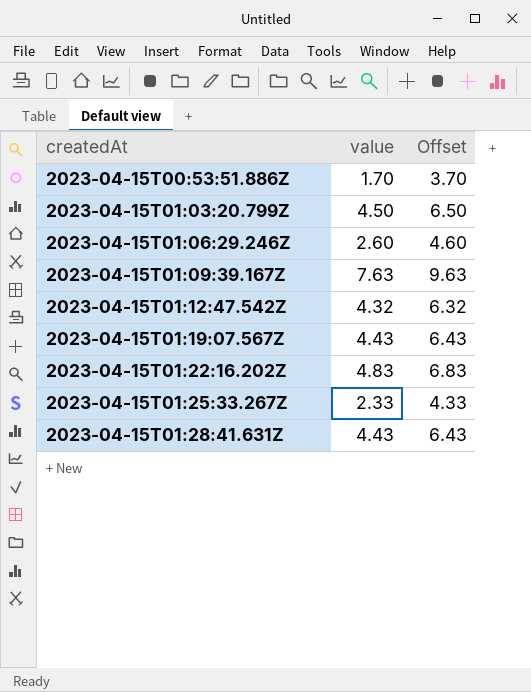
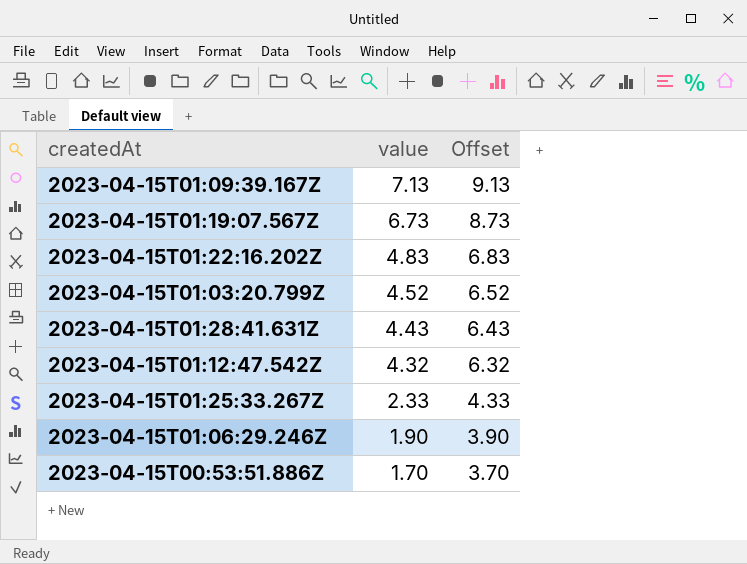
row order: createdAt ascending -> value descending
2023-04-15T01:09:39.167Z | value: 7.63 -> 7.13
2023-04-15T01:09:39.167Z | Offset: 9.63 -> 9.13
2023-04-15T01:19:07.567Z | value: 4.43 -> 6.73
2023-04-15T01:19:07.567Z | Offset: 6.43 -> 8.73
2023-04-15T01:03:20.799Z | value: 4.50 -> 4.52
2023-04-15T01:03:20.799Z | Offset: 6.50 -> 6.52
2023-04-15T01:06:29.246Z | value: 2.60 -> 1.90
2023-04-15T01:06:29.246Z | Offset: 4.60 -> 3.90

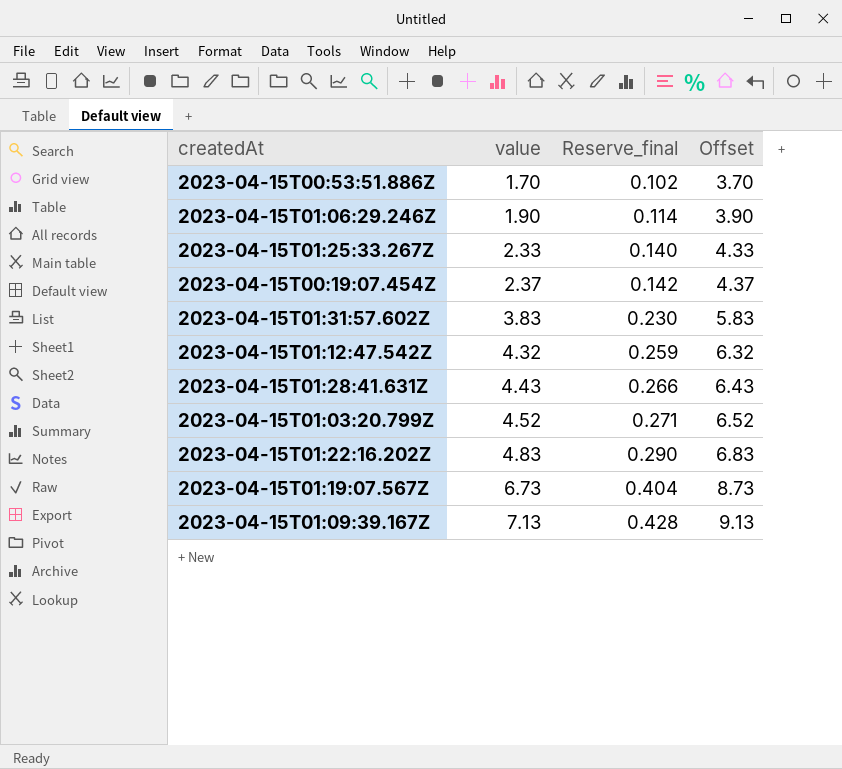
row order: value descending -> value ascending
column Reserve_final | formula: none -> [value] * 0.06
row 2023-04-15T00:19:07.454Z: none -> 2.37 | 0.142 | 4.37
row 2023-04-15T01:31:57.602Z: none -> 3.83 | 0.230 | 5.83

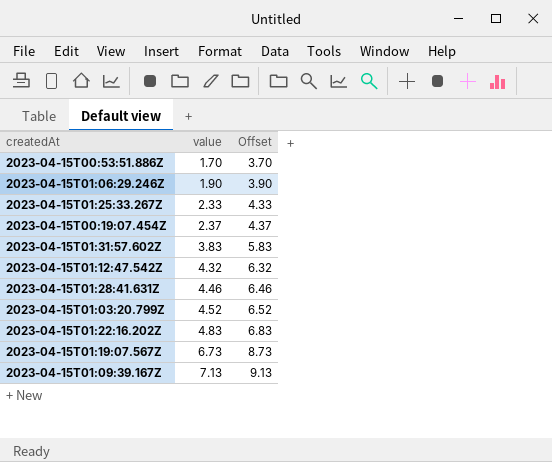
column Reserve_final | formula: [value] * 0.06 -> none
2023-04-15T01:28:41.631Z | value: 4.43 -> 4.46
2023-04-15T01:28:41.631Z | Offset: 6.43 -> 6.46

